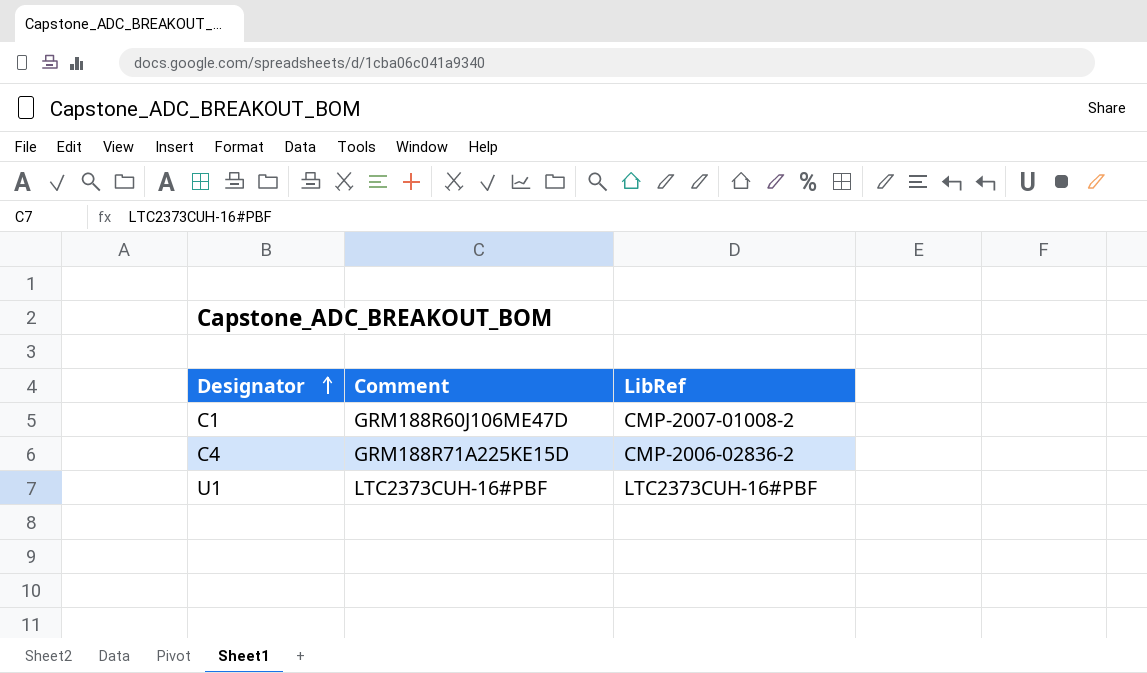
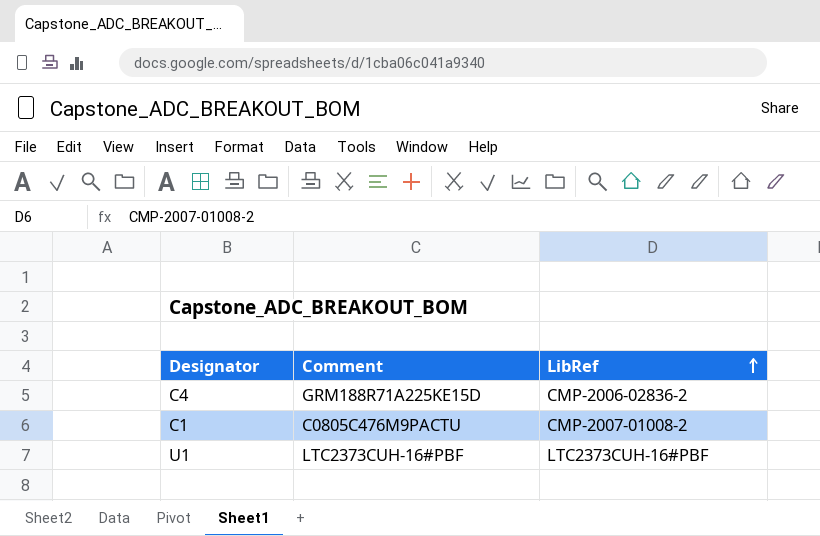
row order: Designator ascending -> LibRef ascending
C1 | Comment: GRM188R60J106ME47D -> C0805C476M9PACTU

